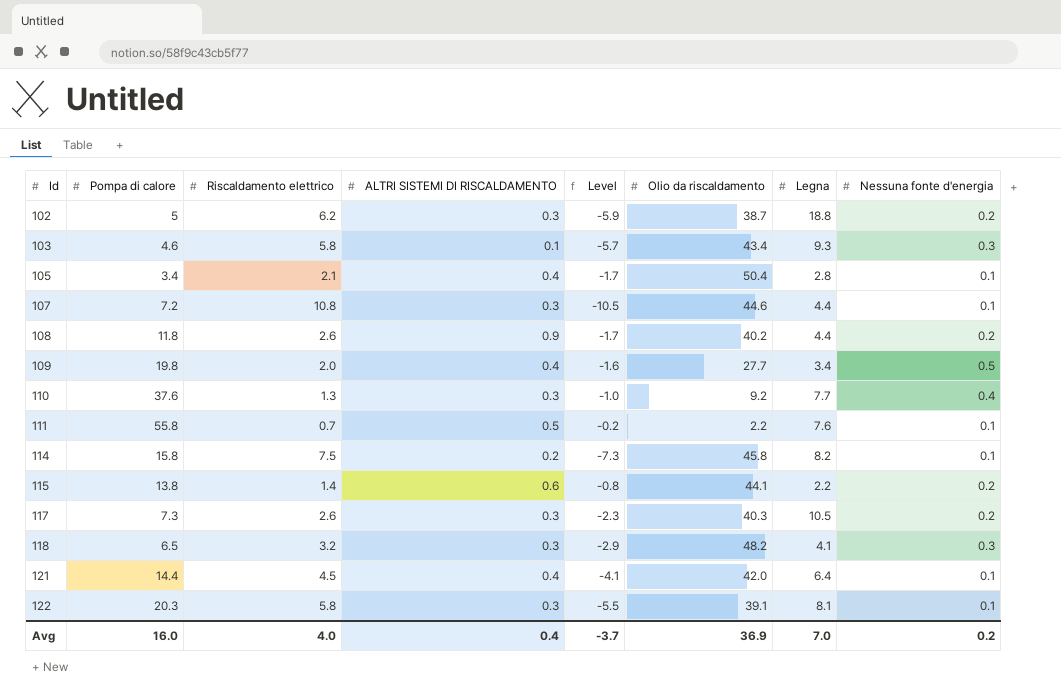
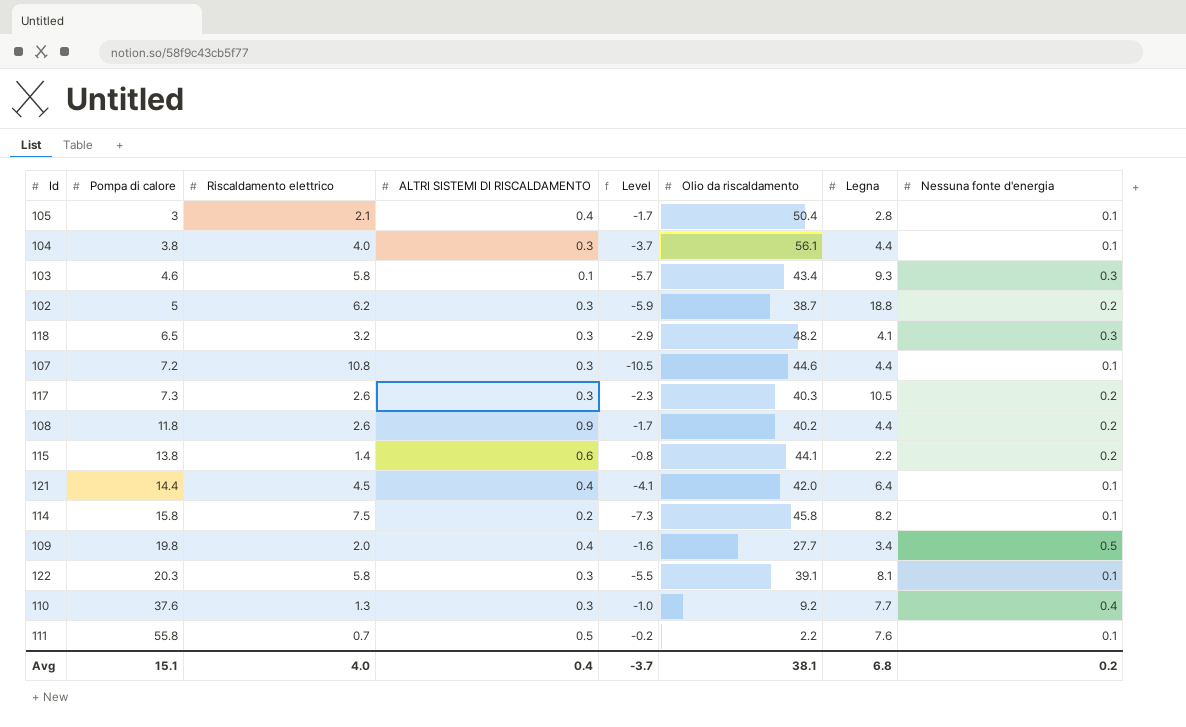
row order: Id ascending -> Pompa di calore ascending
105 | Pompa di calore: 3.4 -> 3
row 104: none -> 3.8 | 4.0 | 0.3 | -3.7 | 56.1 | 4.4 | 0.1
Avg | Pompa di calore: 16.0 -> 15.1
Avg | Olio da riscaldamento: 36.9 -> 38.1
Avg | Legna: 7.0 -> 6.8

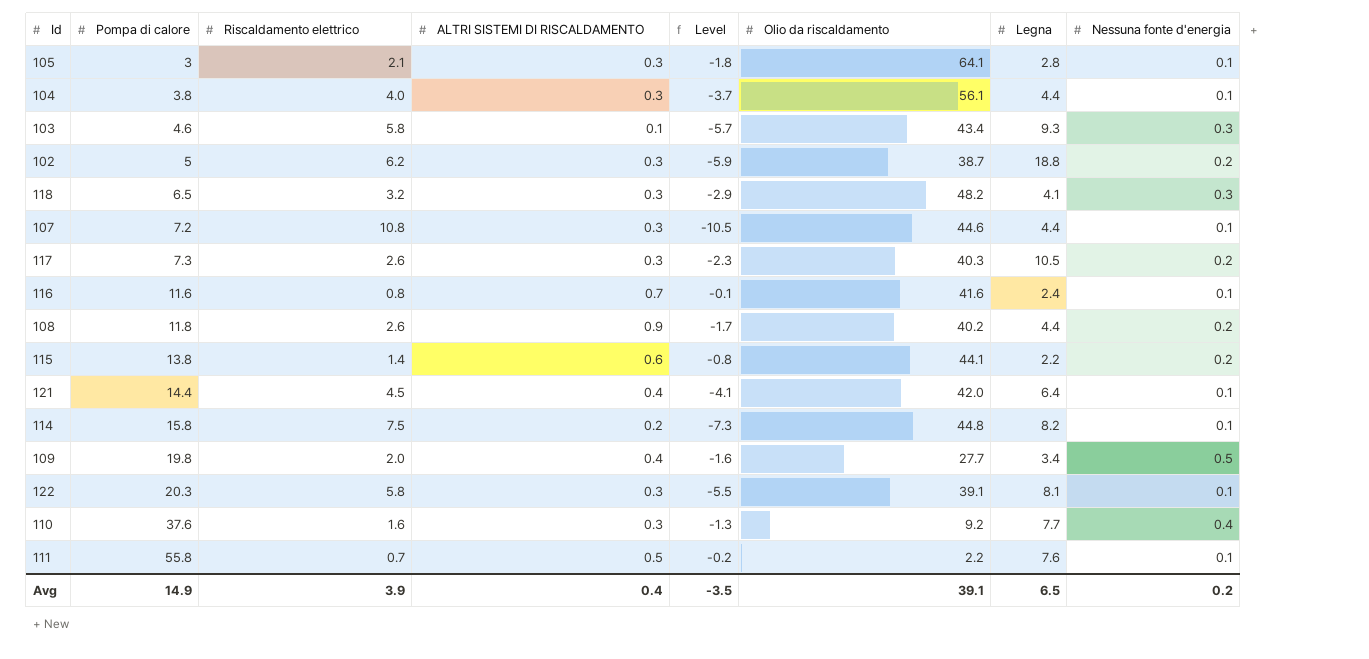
105 | ALTRI SISTEMI DI RISCALDAMENTO: 0.4 -> 0.3
105 | Level: -1.7 -> -1.8
105 | Olio da riscaldamento: 50.4 -> 64.1
row 116: none -> 11.6 | 0.8 | 0.7 | -0.1 | 41.6 | 2.4 | 0.1
114 | Olio da riscaldamento: 45.8 -> 44.8
110 | Riscaldamento elettrico: 1.3 -> 1.6
110 | Level: -1.0 -> -1.3
Avg | Pompa di calore: 15.1 -> 14.9
Avg | Riscaldamento elettrico: 4.0 -> 3.9
Avg | Level: -3.7 -> -3.5
Avg | Olio da riscaldamento: 38.1 -> 39.1
Avg | Legna: 6.8 -> 6.5

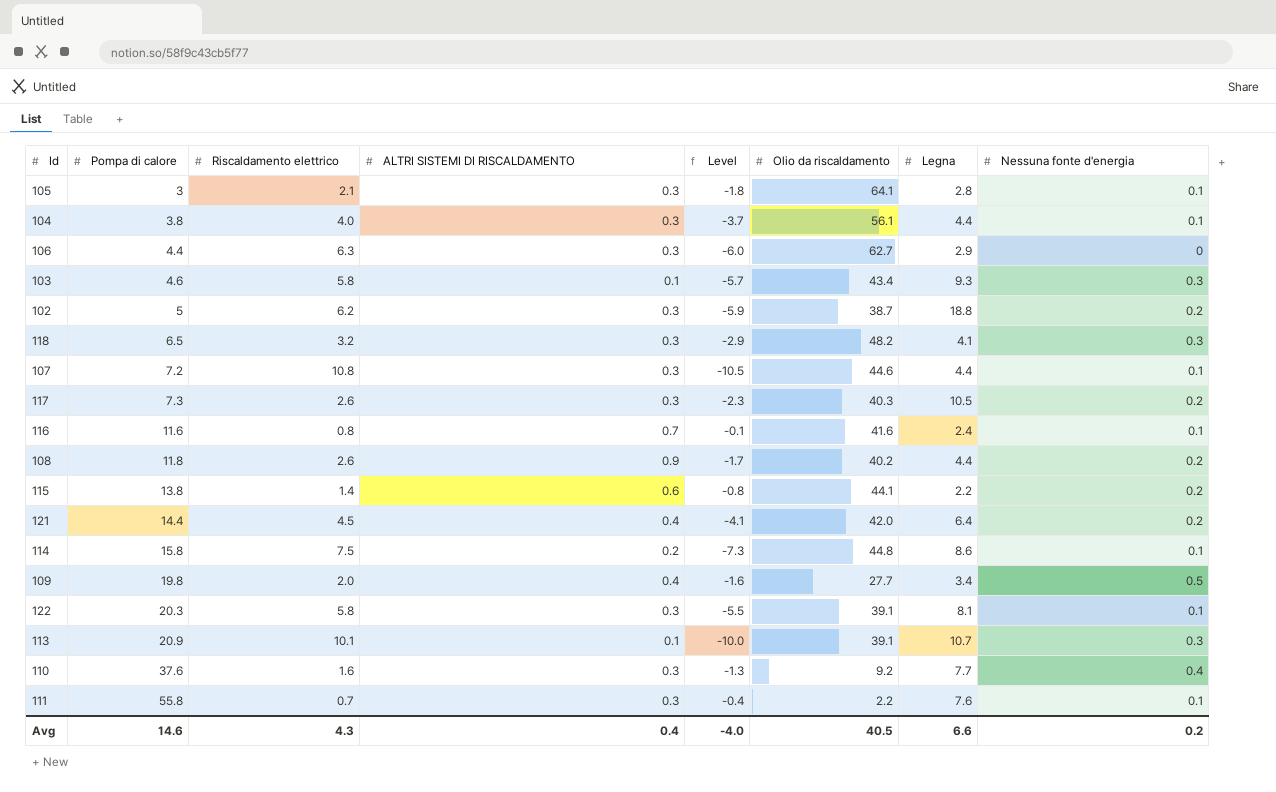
row 106: none -> 4.4 | 6.3 | 0.3 | -6.0 | 62.7 | 2.9 | 0
121 | Nessuna fonte d'energia: 0.1 -> 0.2
114 | Legna: 8.2 -> 8.6
row 113: none -> 20.9 | 10.1 | 0.1 | -10.0 | 39.1 | 10.7 | 0.3
111 | ALTRI SISTEMI DI RISCALDAMENTO: 0.5 -> 0.3
111 | Level: -0.2 -> -0.4
Avg | Pompa di calore: 14.9 -> 14.6
Avg | Riscaldamento elettrico: 3.9 -> 4.3
Avg | Level: -3.5 -> -4.0
Avg | Olio da riscaldamento: 39.1 -> 40.5
Avg | Legna: 6.5 -> 6.6

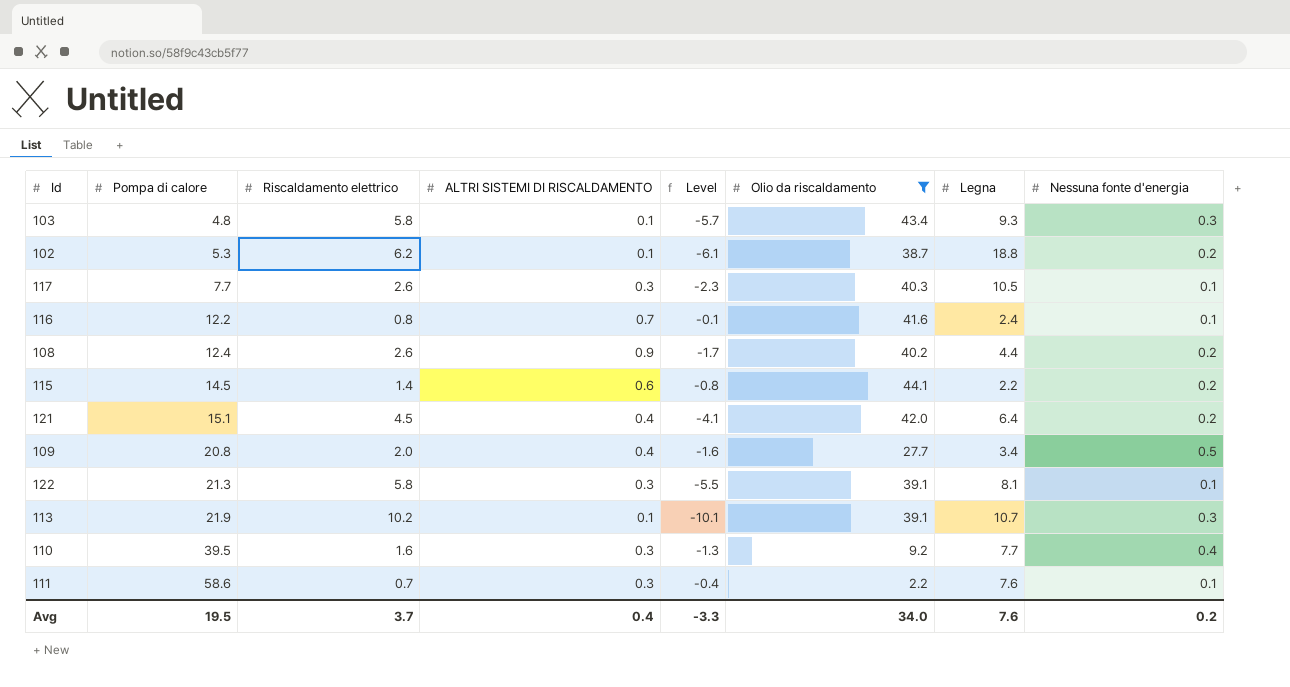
filter: none -> Olio da riscaldamento <= 44.1
103 | Pompa di calore: 4.6 -> 4.8
102 | Pompa di calore: 5 -> 5.3
102 | ALTRI SISTEMI DI RISCALDAMENTO: 0.3 -> 0.1
102 | Level: -5.9 -> -6.1
117 | Pompa di calore: 7.3 -> 7.7
117 | Nessuna fonte d'energia: 0.2 -> 0.1
116 | Pompa di calore: 11.6 -> 12.2
108 | Pompa di calore: 11.8 -> 12.4
115 | Pompa di calore: 13.8 -> 14.5
121 | Pompa di calore: 14.4 -> 15.1
109 | Pompa di calore: 19.8 -> 20.8
122 | Pompa di calore: 20.3 -> 21.3
113 | Pompa di calore: 20.9 -> 21.9
113 | Riscaldamento elettrico: 10.1 -> 10.2
113 | Level: -10.0 -> -10.1
110 | Pompa di calore: 37.6 -> 39.5
111 | Pompa di calore: 55.8 -> 58.6
Avg | Pompa di calore: 14.6 -> 19.5
Avg | Riscaldamento elettrico: 4.3 -> 3.7
Avg | Level: -4.0 -> -3.3
Avg | Olio da riscaldamento: 40.5 -> 34.0
Avg | Legna: 6.6 -> 7.6

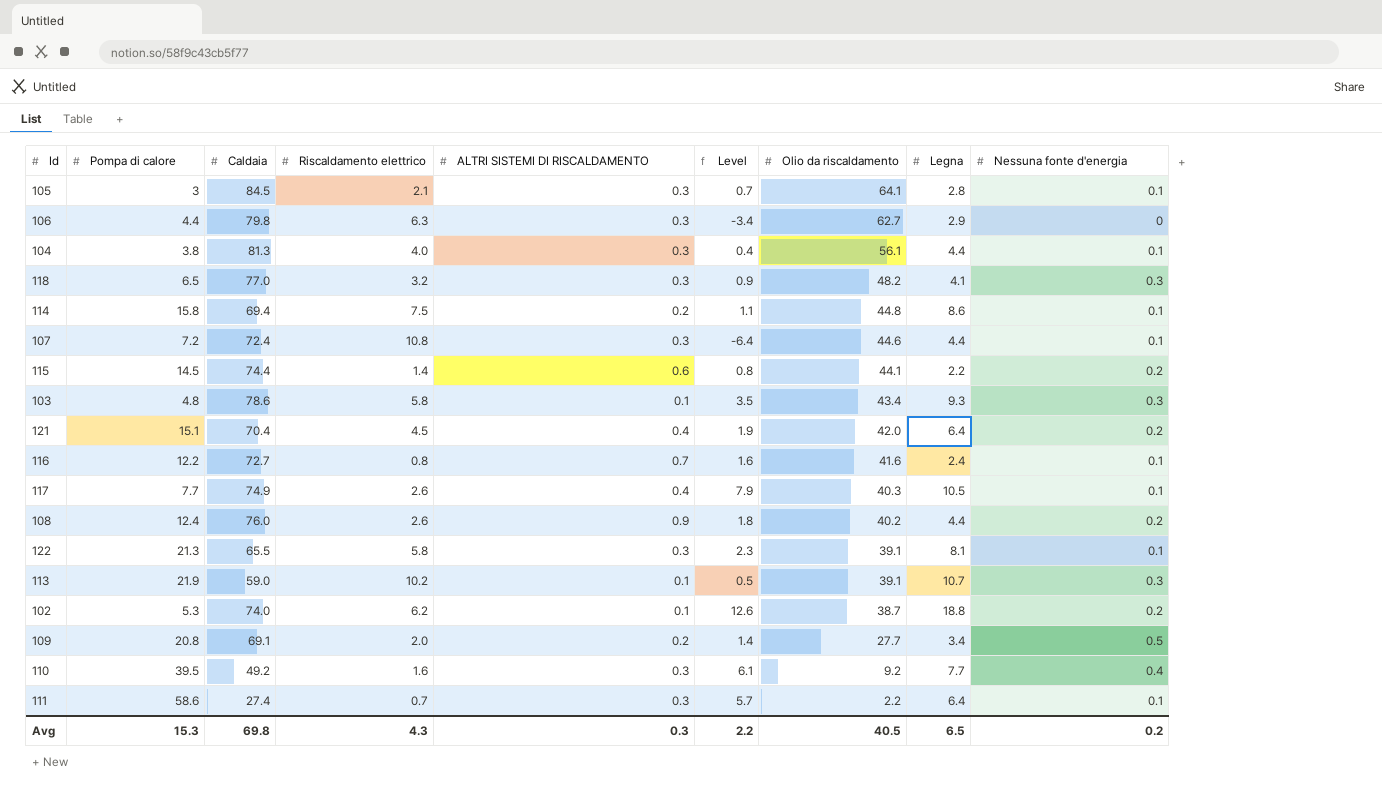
filter: Olio da riscaldamento <= 44.1 -> none
row order: Pompa di calore ascending -> Olio da riscaldamento descending
column Caldaia | position: none -> 3
column Level | formula: [ALTRI SISTEMI DI RISCALDAMENTO] - [Riscaldamento elettrico] -> [Legna] - [Riscaldamento elettrico]
117 | ALTRI SISTEMI DI RISCALDAMENTO: 0.3 -> 0.4
109 | ALTRI SISTEMI DI RISCALDAMENTO: 0.4 -> 0.2
111 | Legna: 7.6 -> 6.4
Avg | Pompa di calore: 19.5 -> 15.3
Avg | Riscaldamento elettrico: 3.7 -> 4.3
Avg | ALTRI SISTEMI DI RISCALDAMENTO: 0.4 -> 0.3
Avg | Level: -3.3 -> 2.2
Avg | Olio da riscaldamento: 34.0 -> 40.5
Avg | Legna: 7.6 -> 6.5

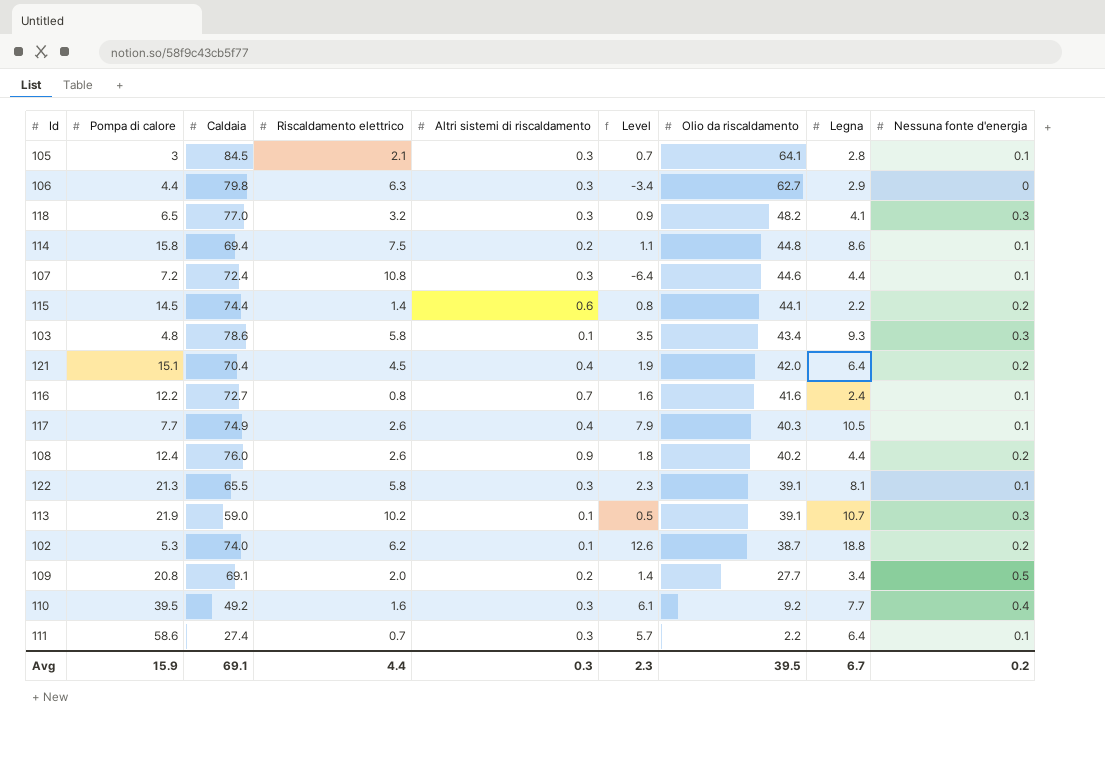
column name: ALTRI SISTEMI DI RISCALDAMENTO -> Altri sistemi di riscaldamento
row 104: 3.8 | 81.3 | 4.0 | 0.3 | 0.4 | 56.1 | 4.4 | 0.1 -> none
Avg | Pompa di calore: 15.3 -> 15.9
Avg | Caldaia: 69.8 -> 69.1
Avg | Riscaldamento elettrico: 4.3 -> 4.4
Avg | Level: 2.2 -> 2.3
Avg | Olio da riscaldamento: 40.5 -> 39.5
Avg | Legna: 6.5 -> 6.7

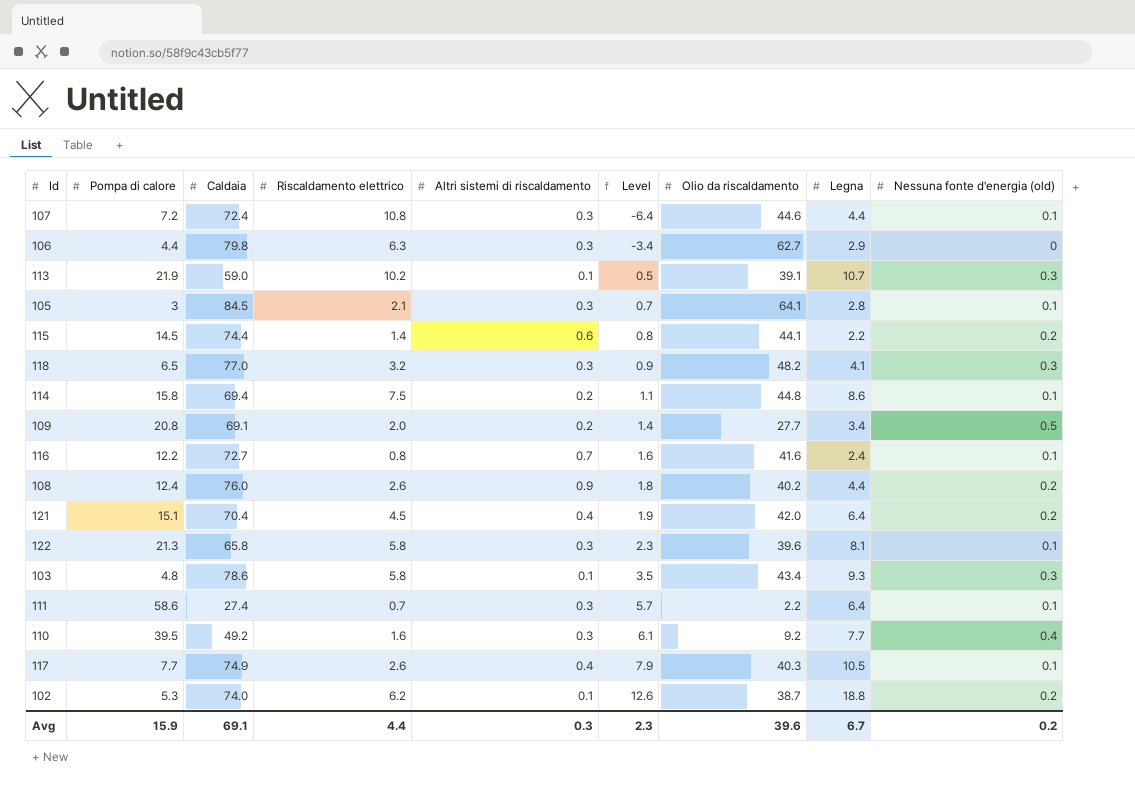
row order: Olio da riscaldamento descending -> Level ascending
column name: Nessuna fonte d'energia -> Nessuna fonte d'energia (old)
122 | Caldaia: 65.5 -> 65.8
122 | Olio da riscaldamento: 39.1 -> 39.6
Avg | Olio da riscaldamento: 39.5 -> 39.6

